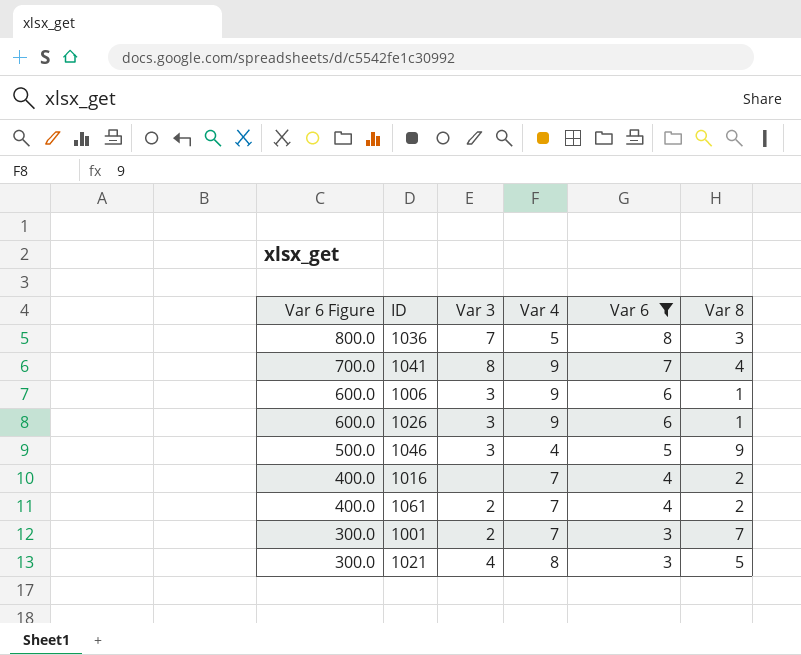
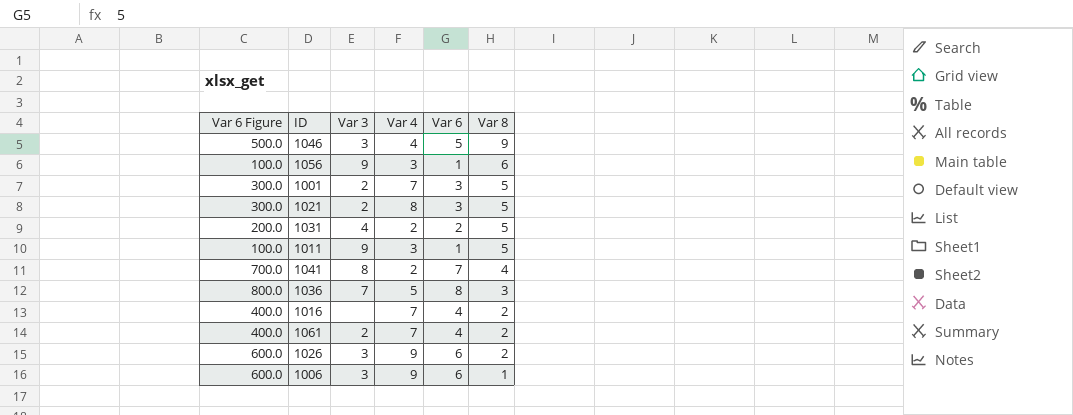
filter: Var 6 >= 3 -> none
row order: Var 6 Figure descending -> Var 8 descending
1001 | Var 8: 7 -> 5
1021 | Var 3: 4 -> 2
1041 | Var 4: 9 -> 2
1026 | Var 8: 1 -> 2

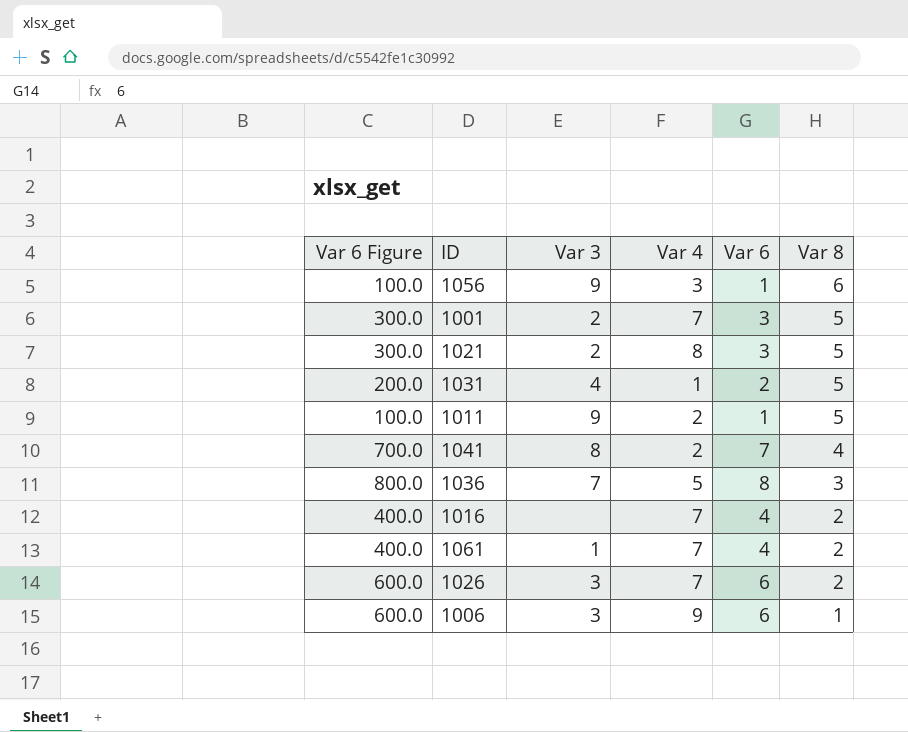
row 1046: 500.0 | 3 | 4 | 5 | 9 -> none
1031 | Var 4: 2 -> 1
1011 | Var 4: 3 -> 2
1061 | Var 3: 2 -> 1
1026 | Var 4: 9 -> 7

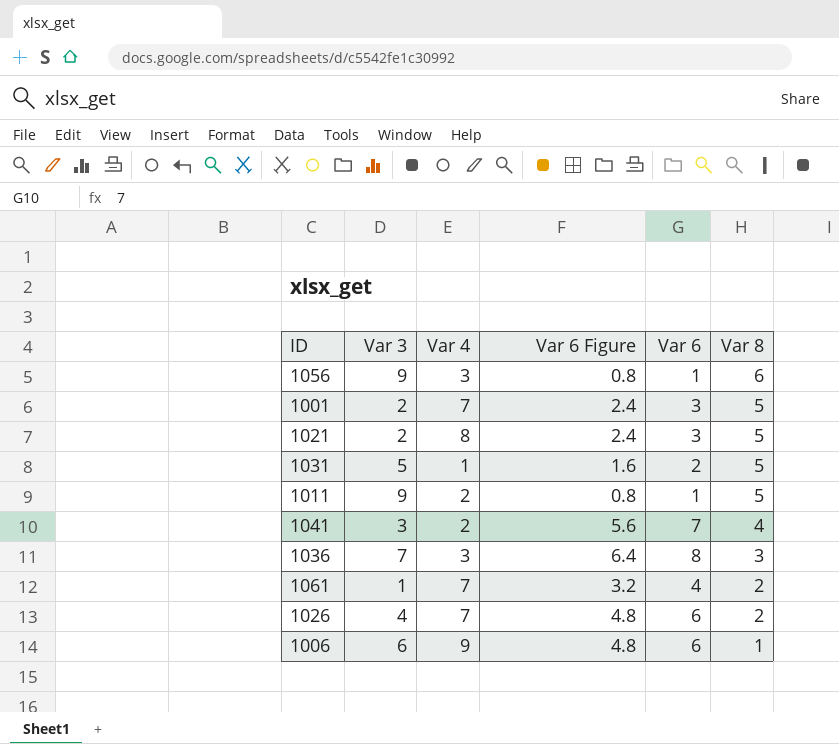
column Var 6 Figure | formula: [Var 6] * 100 -> [Var 6] * 0.8
column Var 6 Figure | position: 1 -> 4
row 1016: 400.0 | none | 7 | 4 | 2 -> none
1031 | Var 3: 4 -> 5
1041 | Var 3: 8 -> 3
1036 | Var 4: 5 -> 3
1026 | Var 3: 3 -> 4
1006 | Var 3: 3 -> 6

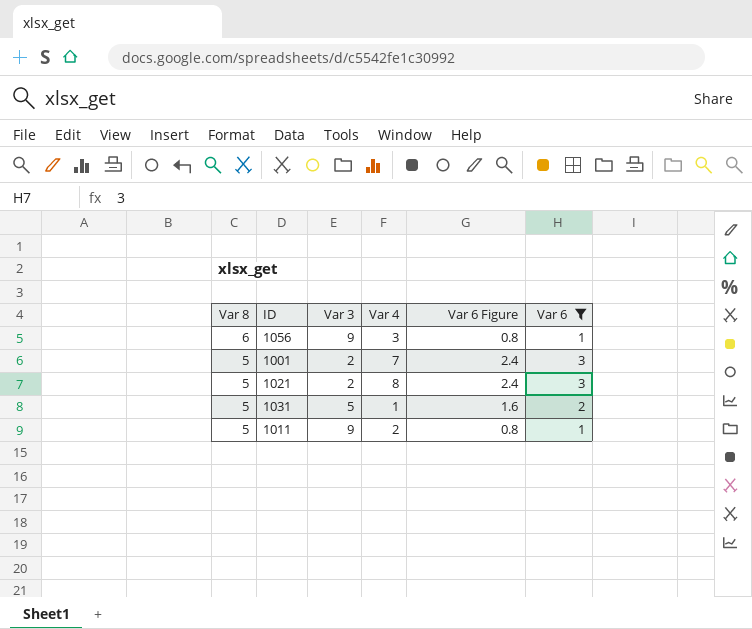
filter: none -> Var 6 <= 3
column Var 8 | position: 6 -> 1

